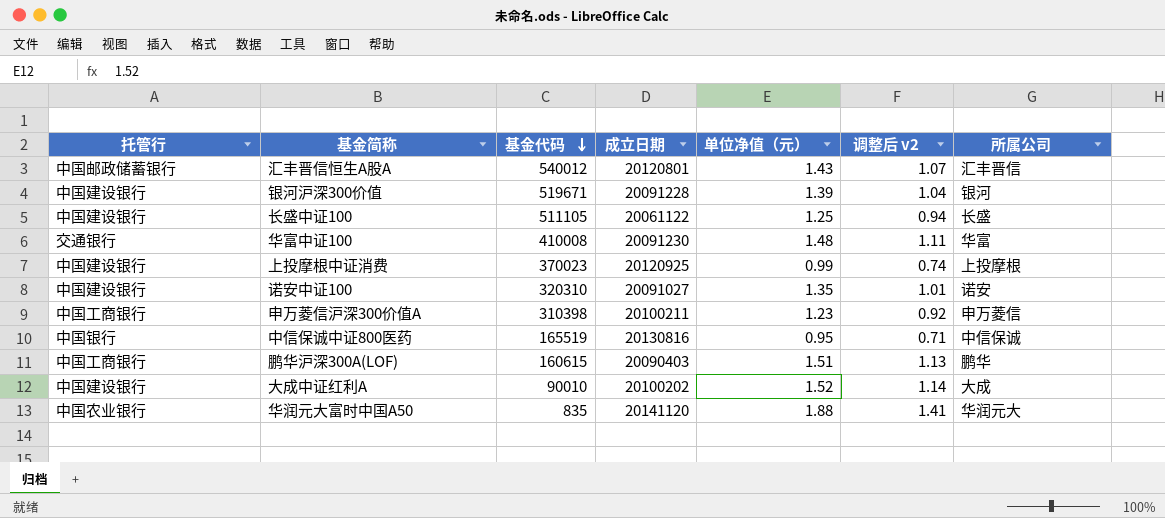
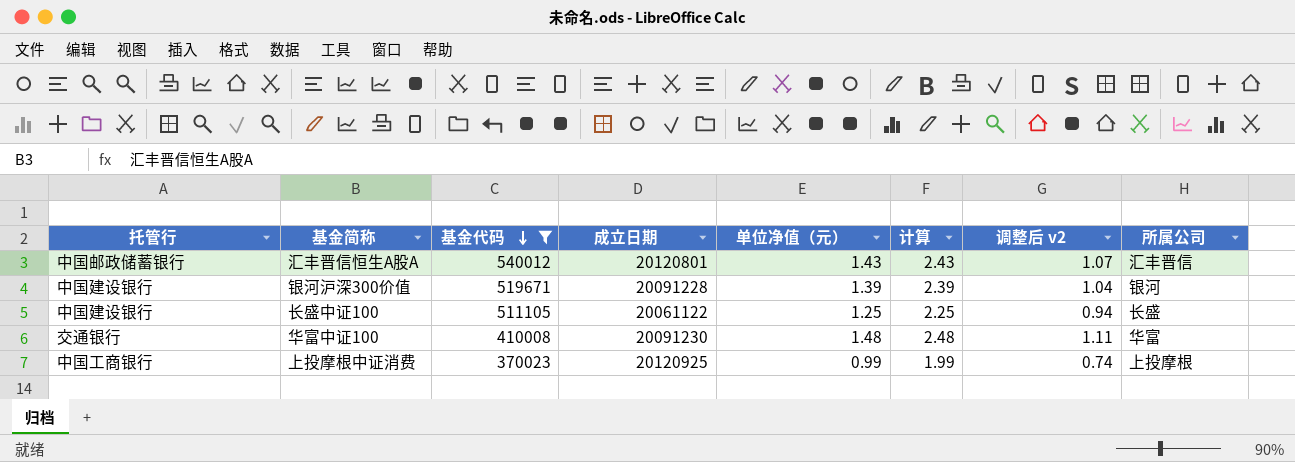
filter: none -> 基金代码 >= 370023
column 计算 | formula: none -> [单位净值（元）] + 1
上投摩根中证消费 | 托管行: 中国建设银行 -> 中国工商银行

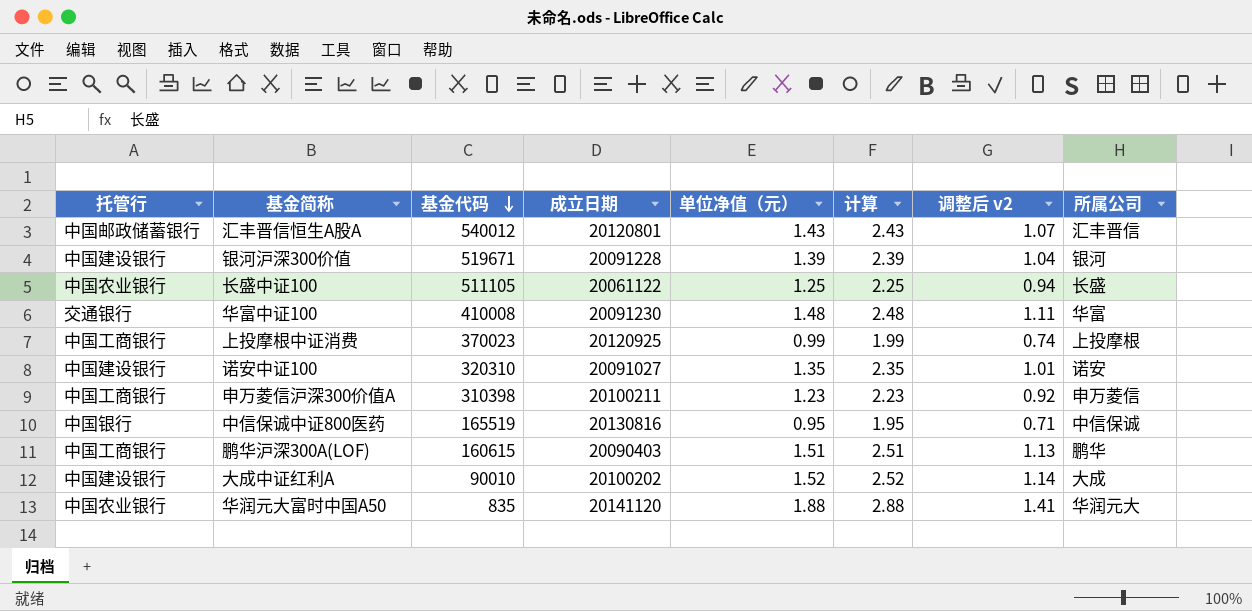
filter: 基金代码 >= 370023 -> none
长盛中证100 | 托管行: 中国建设银行 -> 中国农业银行

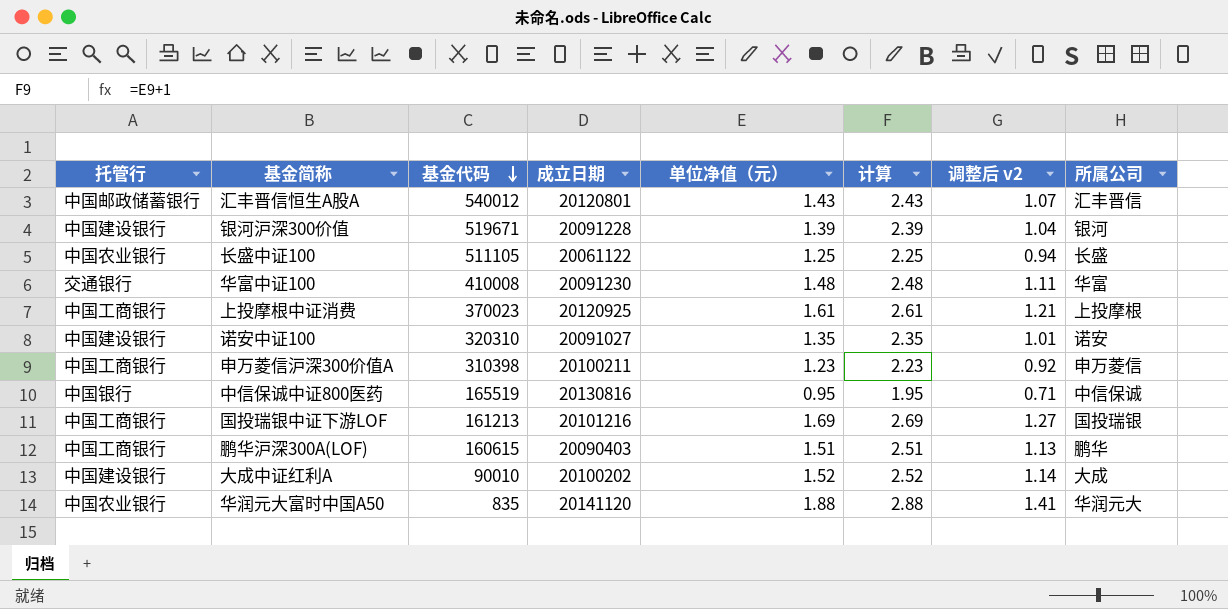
上投摩根中证消费 | 单位净值（元）: 0.99 -> 1.61
上投摩根中证消费 | 计算: 1.99 -> 2.61
上投摩根中证消费 | 调整后 v2: 0.74 -> 1.21
row 国投瑞银中证下游LOF: none -> 中国工商银行 | 161213 | 20101216 | 1.69 | 2.69 | 1.27 | 国投瑞银

